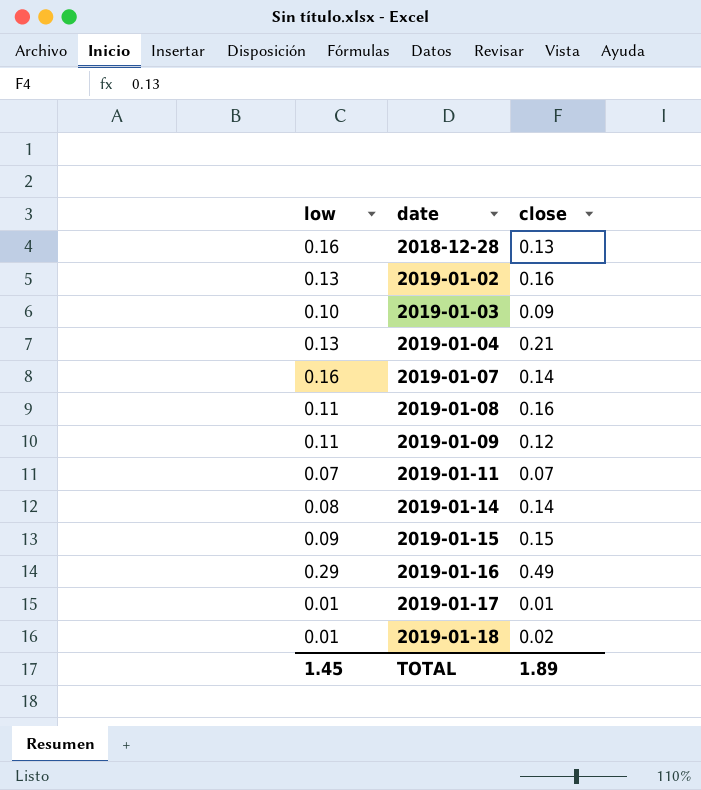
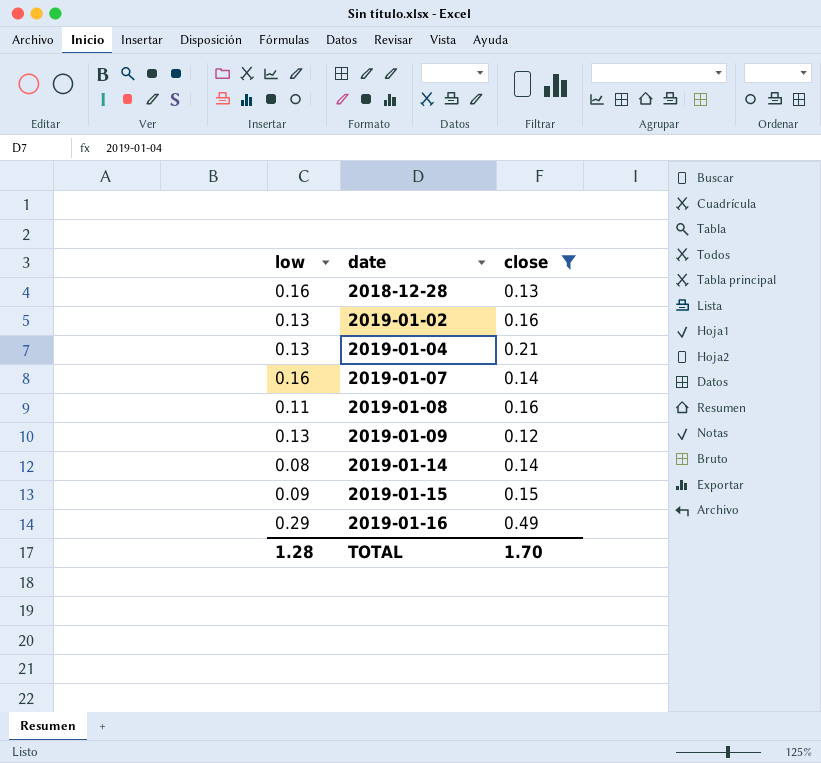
filter: none -> close >= 0.12
2019-01-09 | low: 0.11 -> 0.13
TOTAL | low: 1.45 -> 1.28
TOTAL | close: 1.89 -> 1.70

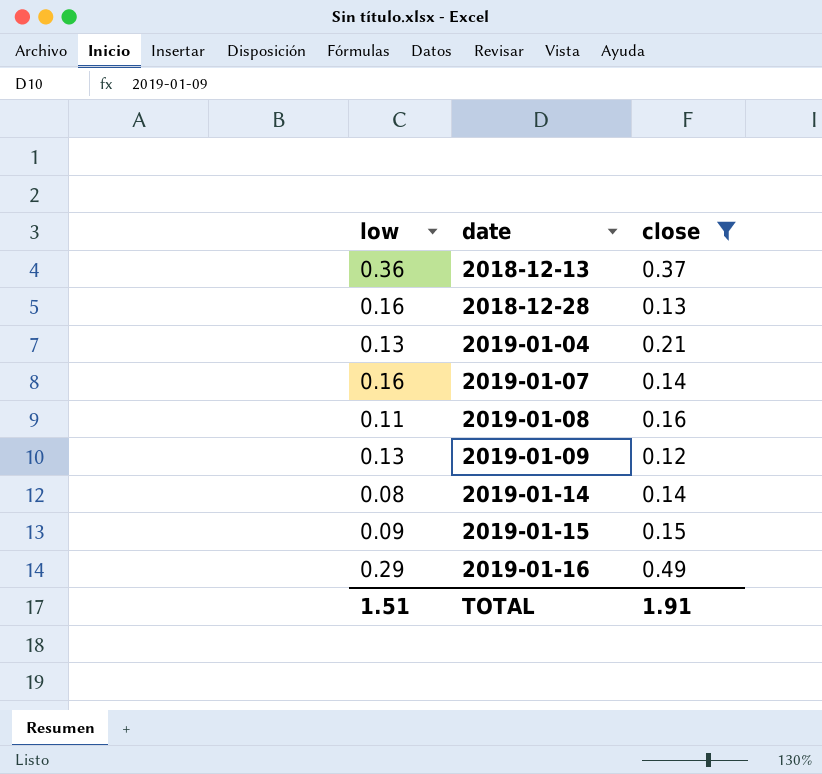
row 2019-01-02: 0.13 | 0.16 -> none
row 2018-12-13: none -> 0.36 | 0.37
TOTAL | low: 1.28 -> 1.51
TOTAL | close: 1.70 -> 1.91

